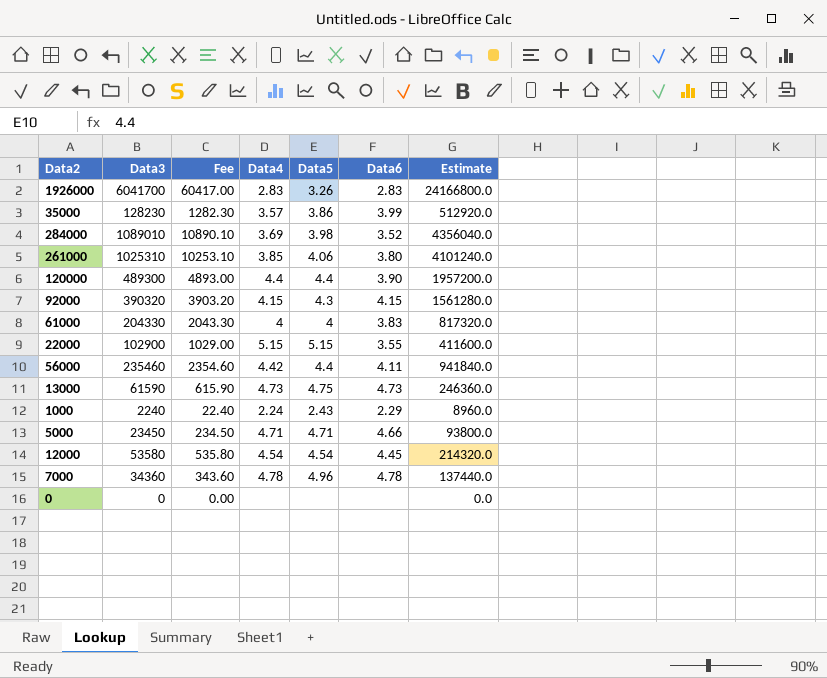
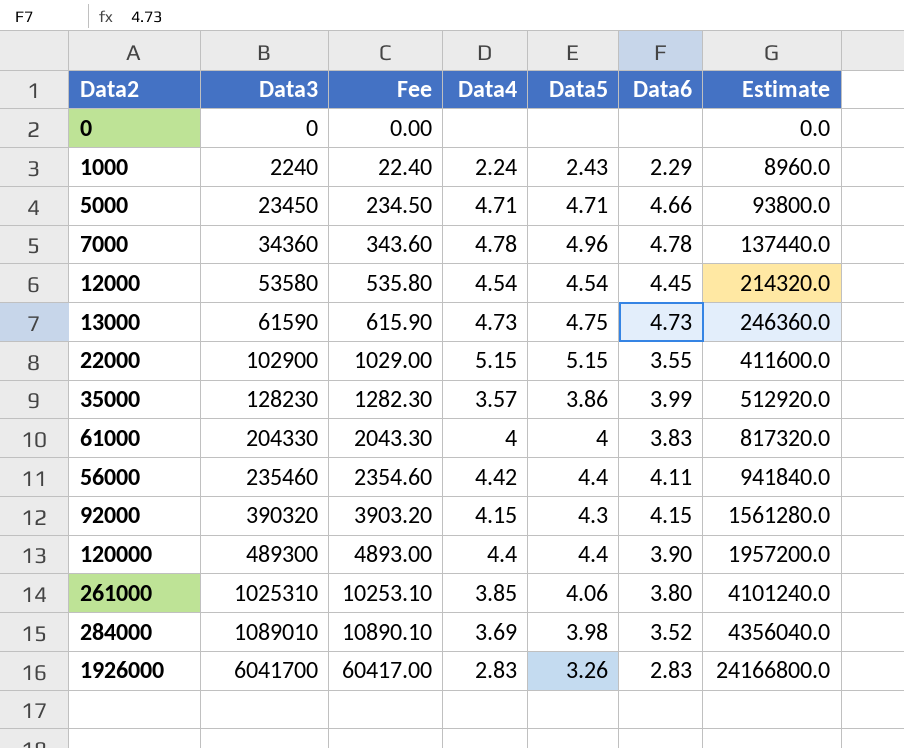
row order: none -> Data3 ascending

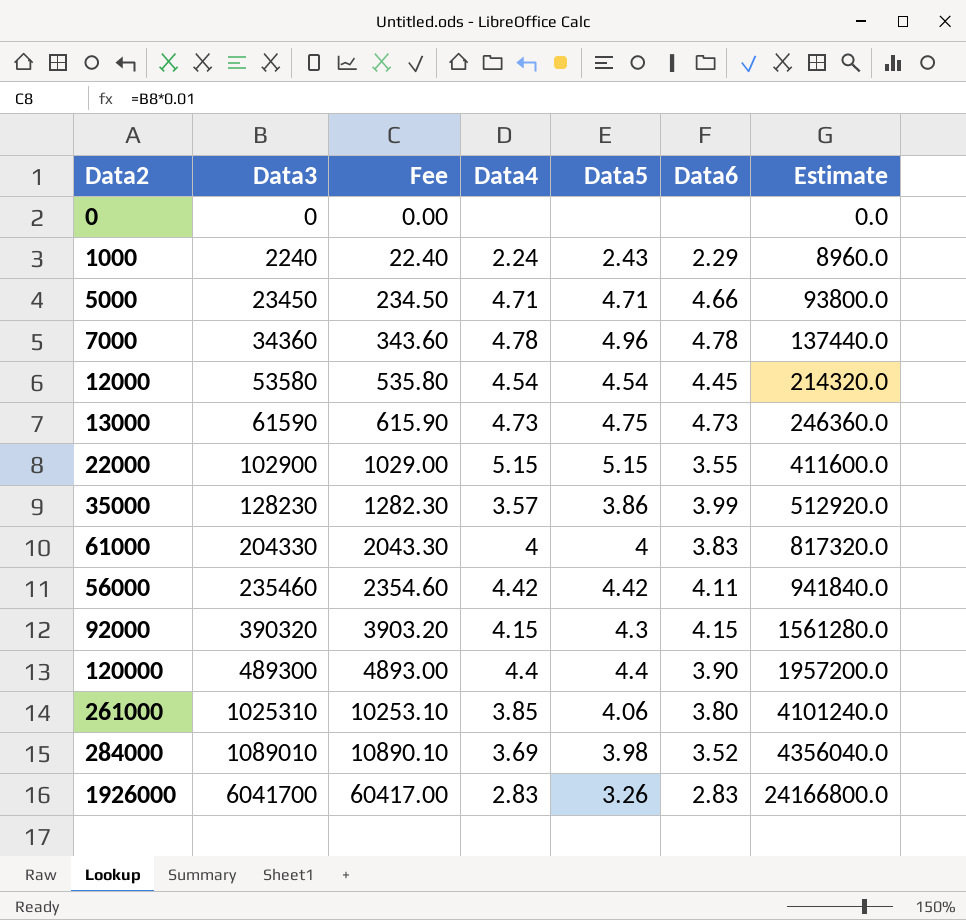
56000 | Data5: 4.4 -> 4.42

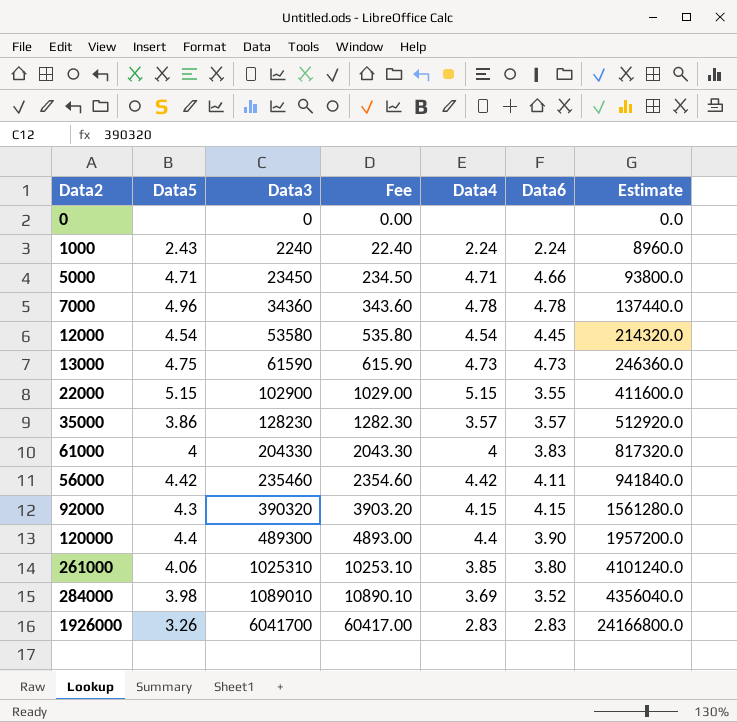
column Data5 | position: 5 -> 2
1000 | Data6: 2.29 -> 2.24
35000 | Data6: 3.99 -> 3.57

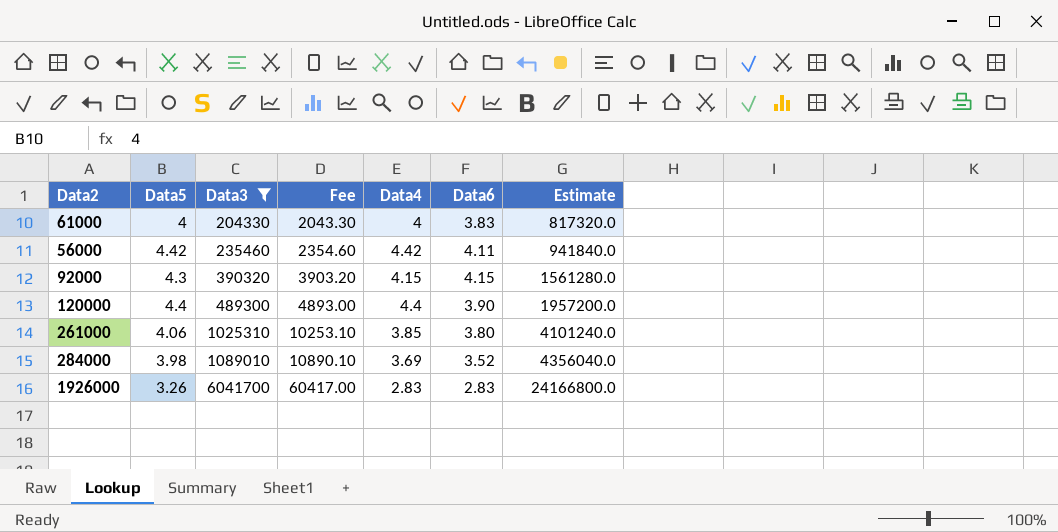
filter: none -> Data3 >= 204330

